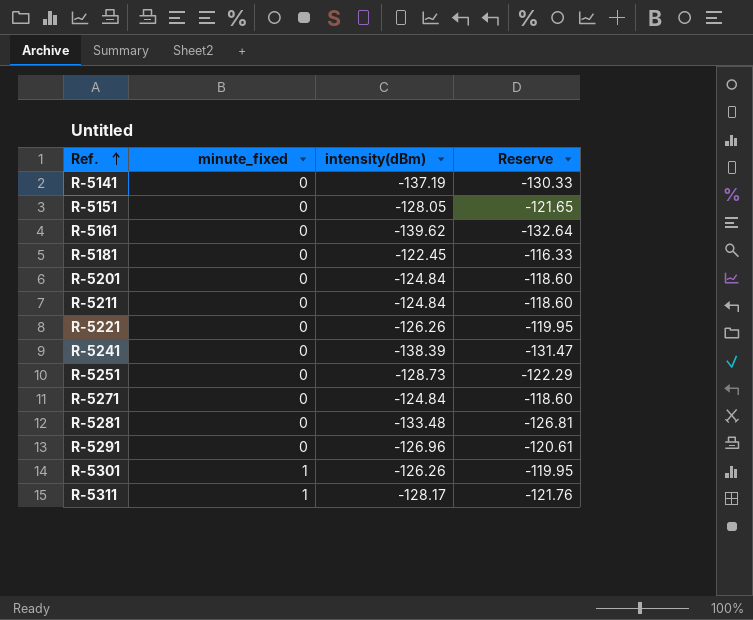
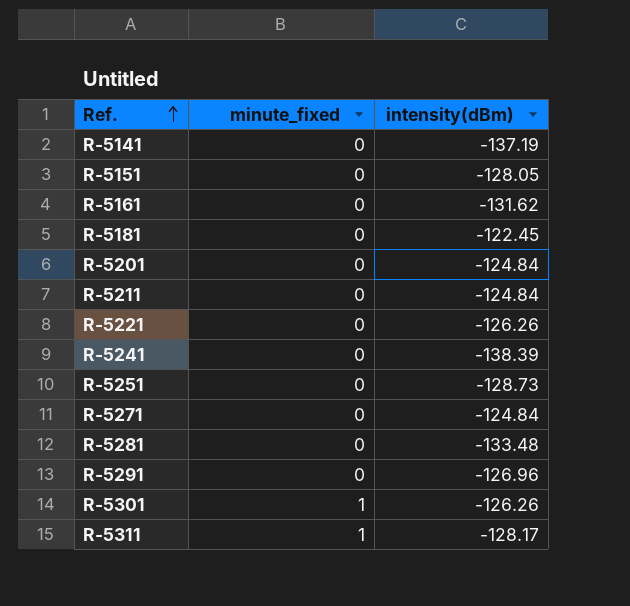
column Reserve | formula: [intensity(dBm)] * 0.95 -> none
R-5161 | intensity(dBm): -139.62 -> -131.62

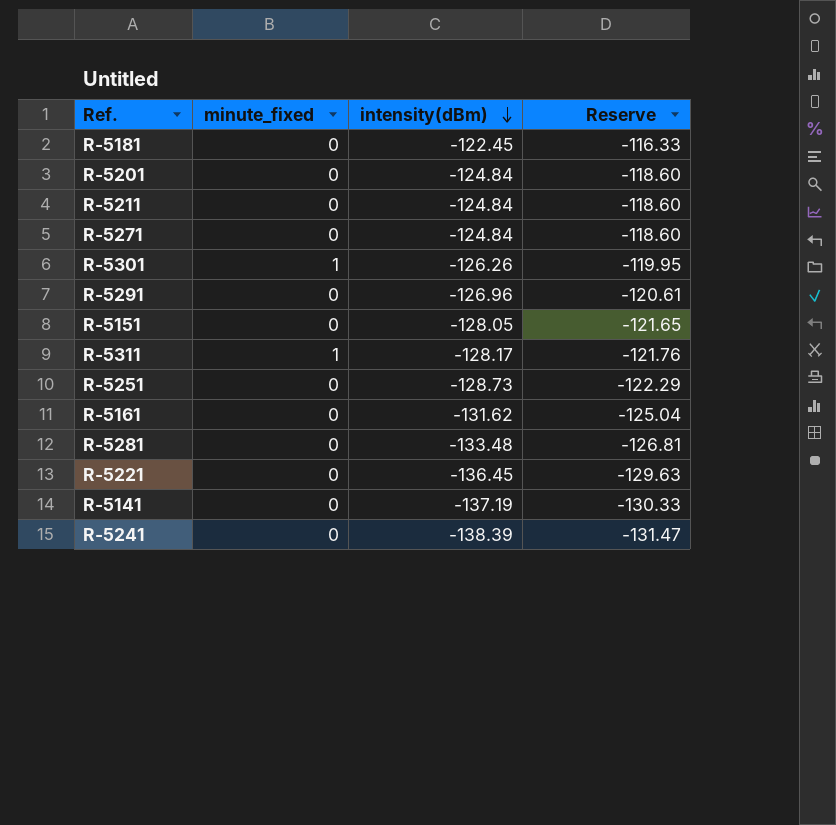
row order: Ref. ascending -> intensity(dBm) descending
column Reserve | formula: none -> [intensity(dBm)] * 0.95
R-5221 | intensity(dBm): -126.26 -> -136.45

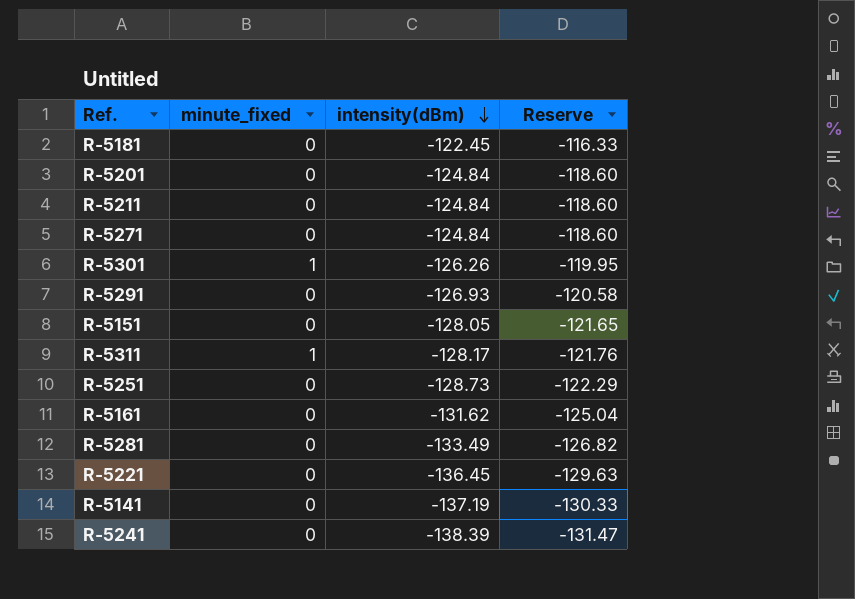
R-5291 | intensity(dBm): -126.96 -> -126.93
R-5291 | Reserve: -120.61 -> -120.58
R-5281 | intensity(dBm): -133.48 -> -133.49
R-5281 | Reserve: -126.81 -> -126.82

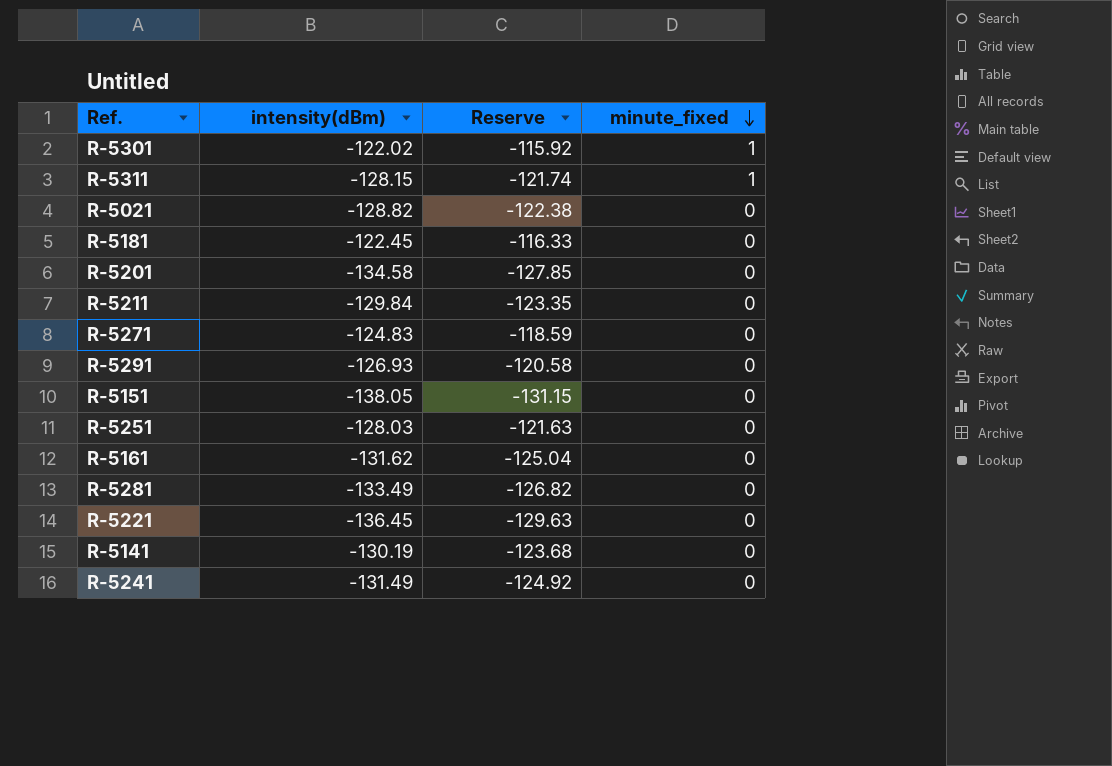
row order: intensity(dBm) descending -> minute_fixed descending
column minute_fixed | position: 2 -> 4
R-5301 | intensity(dBm): -126.26 -> -122.02
R-5301 | Reserve: -119.95 -> -115.92
R-5311 | intensity(dBm): -128.17 -> -128.15
R-5311 | Reserve: -121.76 -> -121.74
row R-5021: none -> -128.82 | -122.38 | 0
R-5201 | intensity(dBm): -124.84 -> -134.58
R-5201 | Reserve: -118.60 -> -127.85
R-5211 | intensity(dBm): -124.84 -> -129.84
R-5211 | Reserve: -118.60 -> -123.35
R-5271 | intensity(dBm): -124.84 -> -124.83
R-5271 | Reserve: -118.60 -> -118.59
R-5151 | intensity(dBm): -128.05 -> -138.05
R-5151 | Reserve: -121.65 -> -131.15
R-5251 | intensity(dBm): -128.73 -> -128.03
R-5251 | Reserve: -122.29 -> -121.63
R-5141 | intensity(dBm): -137.19 -> -130.19
R-5141 | Reserve: -130.33 -> -123.68
R-5241 | intensity(dBm): -138.39 -> -131.49
R-5241 | Reserve: -131.47 -> -124.92

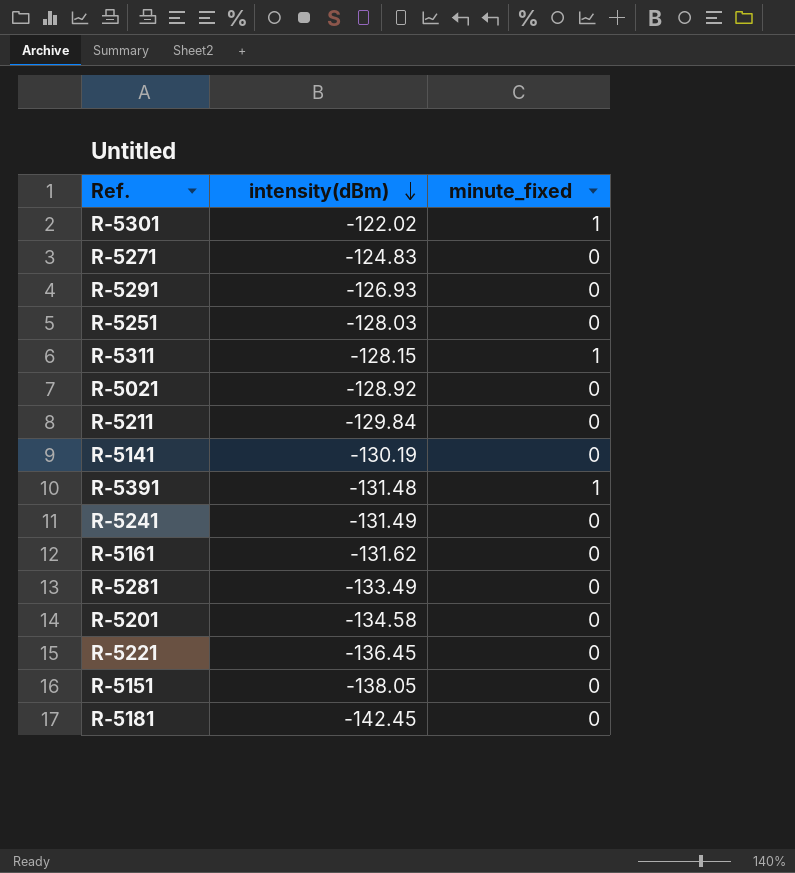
row order: minute_fixed descending -> intensity(dBm) descending
column Reserve | formula: [intensity(dBm)] * 0.95 -> none
R-5021 | intensity(dBm): -128.82 -> -128.92
row R-5391: none -> -131.48 | 1
R-5181 | intensity(dBm): -122.45 -> -142.45

